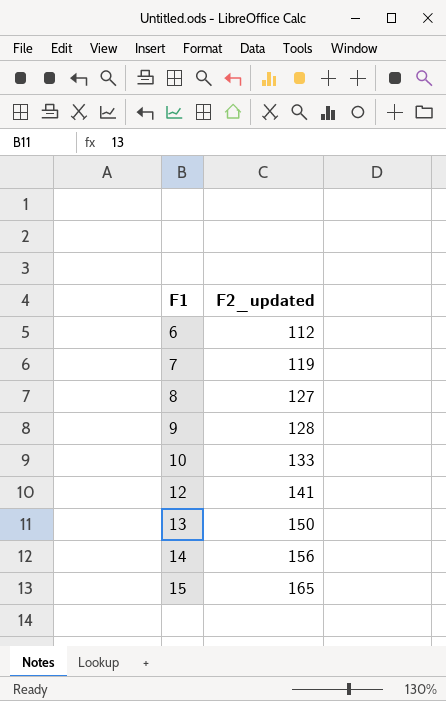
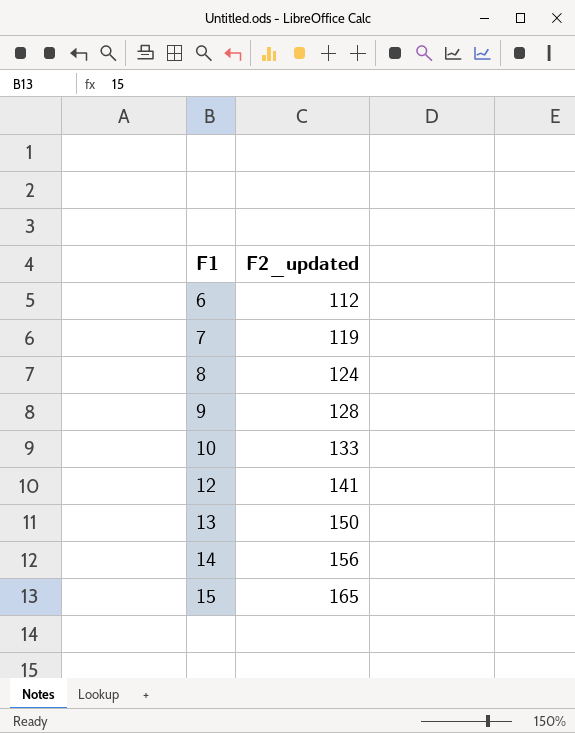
8 | F2_updated: 127 -> 124

